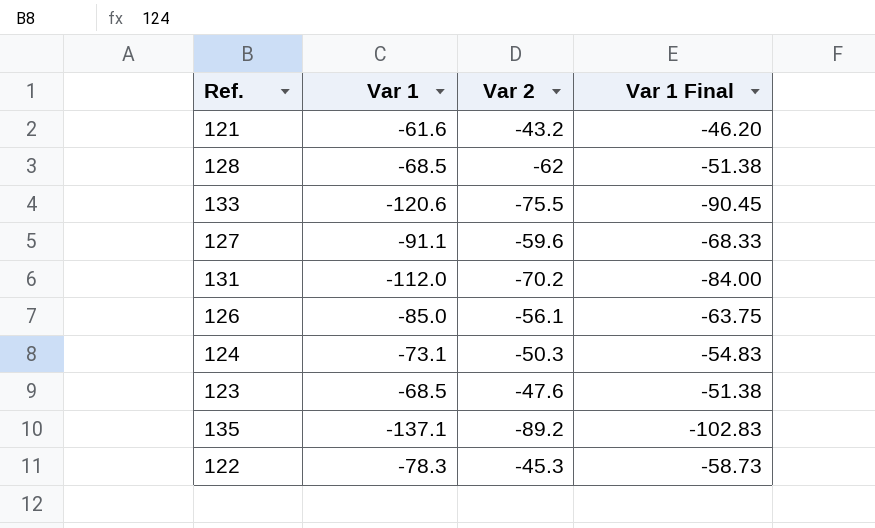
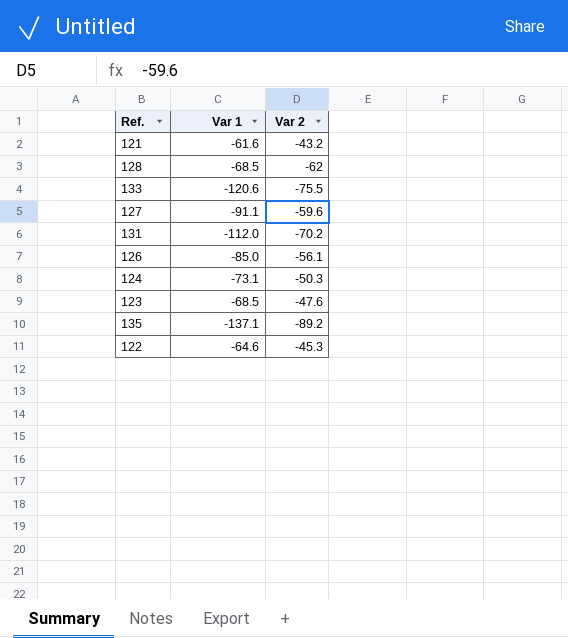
column Var 1 Final | formula: [Var 1] * 0.75 -> none
122 | Var 1: -78.3 -> -64.6

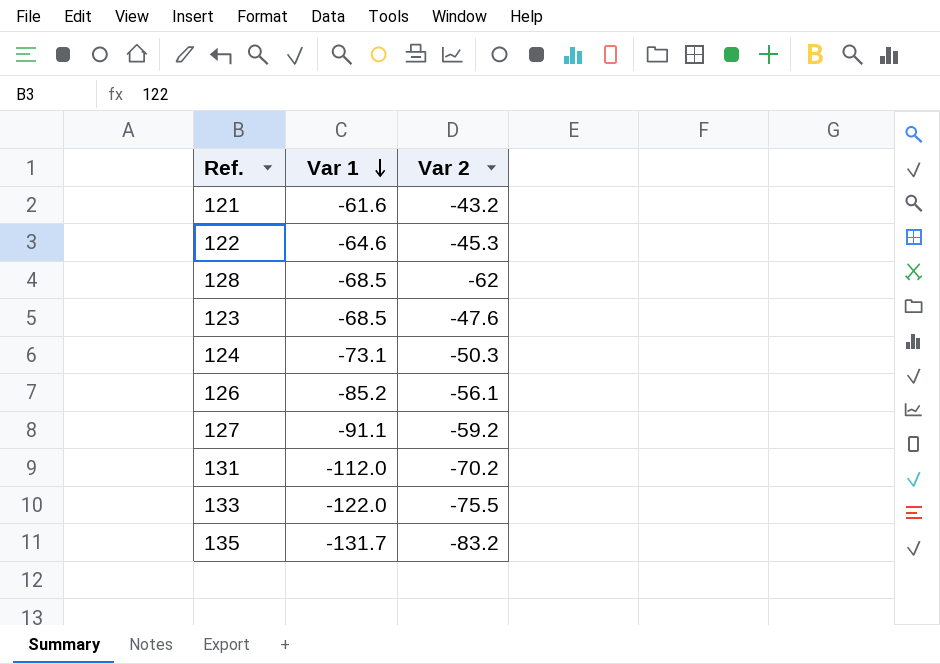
row order: none -> Var 1 descending
126 | Var 1: -85.0 -> -85.2
127 | Var 2: -59.6 -> -59.2
133 | Var 1: -120.6 -> -122.0
135 | Var 1: -137.1 -> -131.7
135 | Var 2: -89.2 -> -83.2

